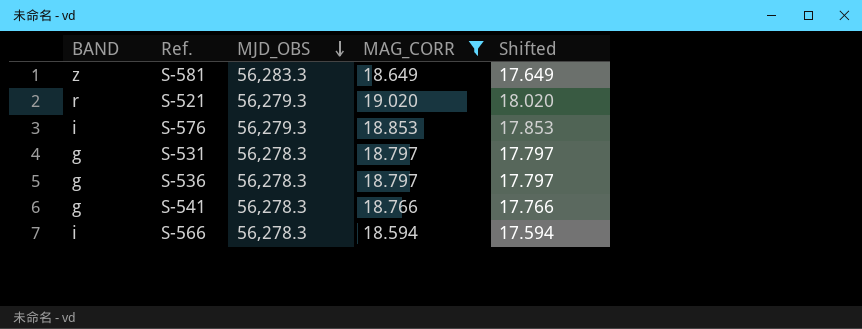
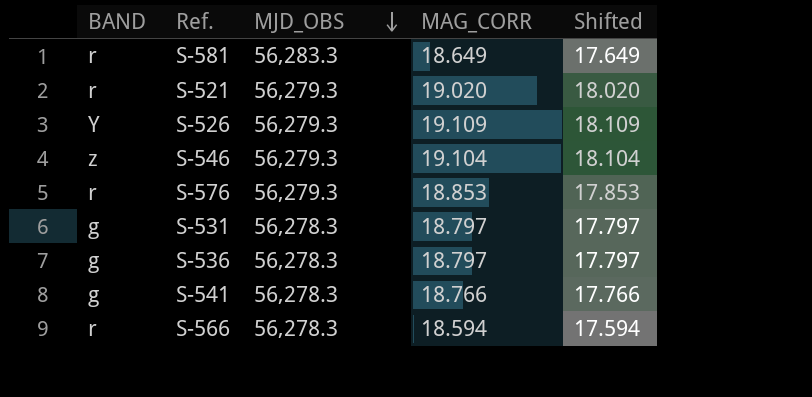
filter: MAG_CORR <= 19.020 -> none
S-581 | BAND: z -> r
S-576 | BAND: i -> r
S-566 | BAND: i -> r

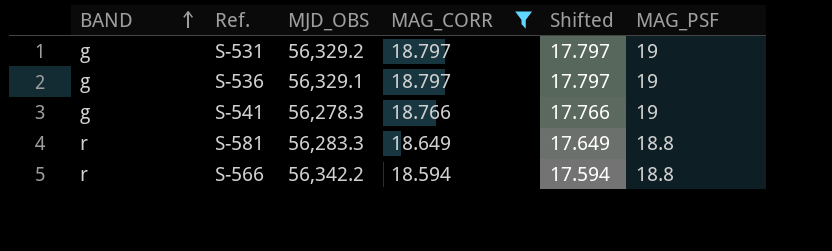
filter: none -> MAG_CORR <= 18.797
row order: MJD_OBS descending -> BAND ascending
column MAG_PSF | position: none -> 6
S-531 | MJD_OBS: 56,278.3 -> 56,329.2
S-536 | MJD_OBS: 56,278.3 -> 56,329.1
S-566 | MJD_OBS: 56,278.3 -> 56,342.2

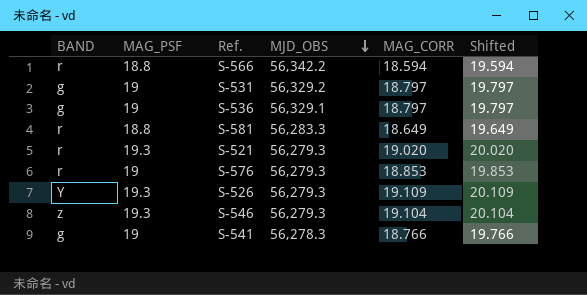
filter: MAG_CORR <= 18.797 -> none
row order: BAND ascending -> MJD_OBS descending
column MAG_PSF | position: 6 -> 2
column Shifted | formula: [MAG_CORR] - 1 -> [MAG_CORR] + 1

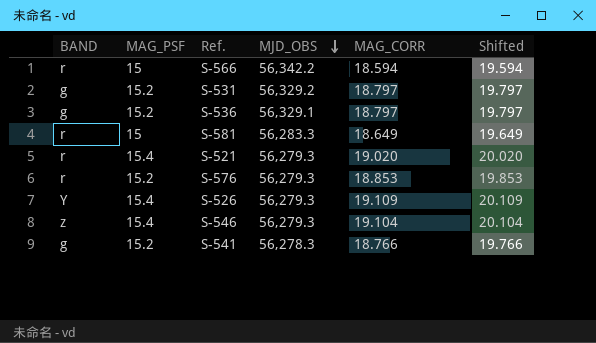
S-566 | MAG_PSF: 18.8 -> 15
S-531 | MAG_PSF: 19 -> 15.2
S-536 | MAG_PSF: 19 -> 15.2
S-581 | MAG_PSF: 18.8 -> 15
S-521 | MAG_PSF: 19.3 -> 15.4
S-576 | MAG_PSF: 19 -> 15.2
S-526 | MAG_PSF: 19.3 -> 15.4
S-546 | MAG_PSF: 19.3 -> 15.4
S-541 | MAG_PSF: 19 -> 15.2

